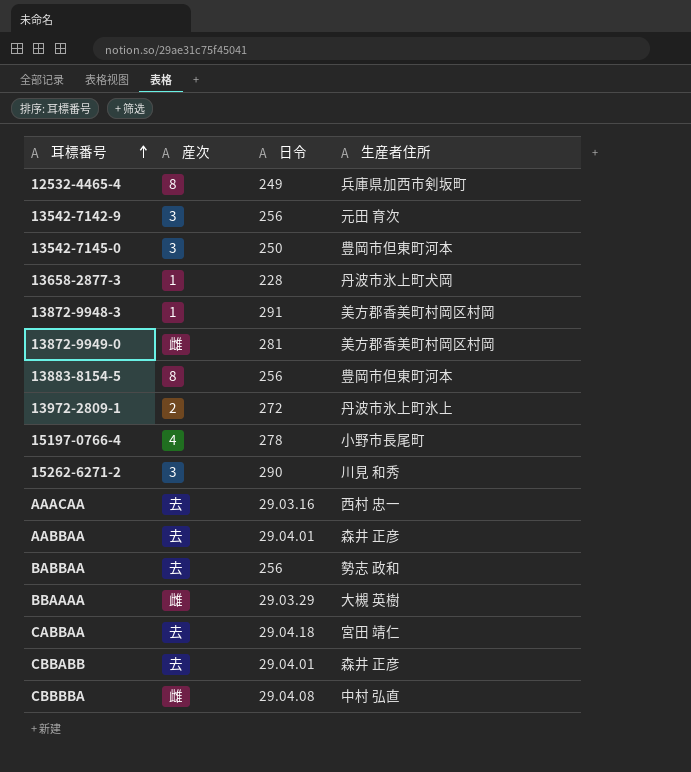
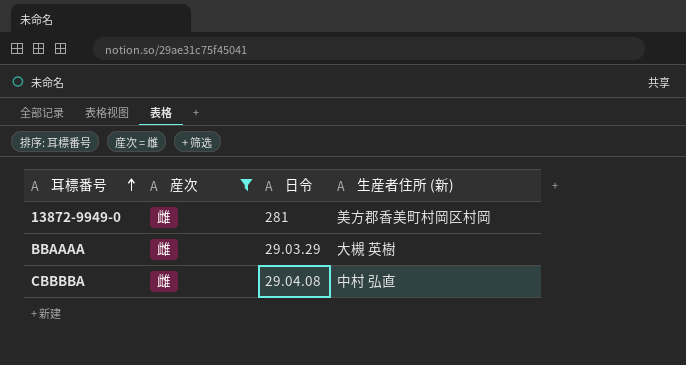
filter: none -> 産次 = 雌
column name: 生産者住所 -> 生産者住所 (新)

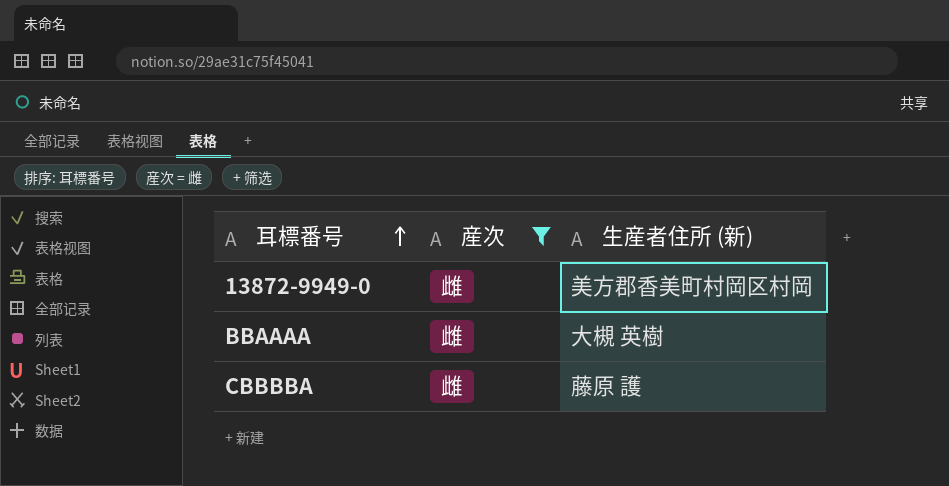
column 日令 | position: 3 -> none
CBBBBA | 生産者住所 (新): 中村 弘直 -> 藤原 護

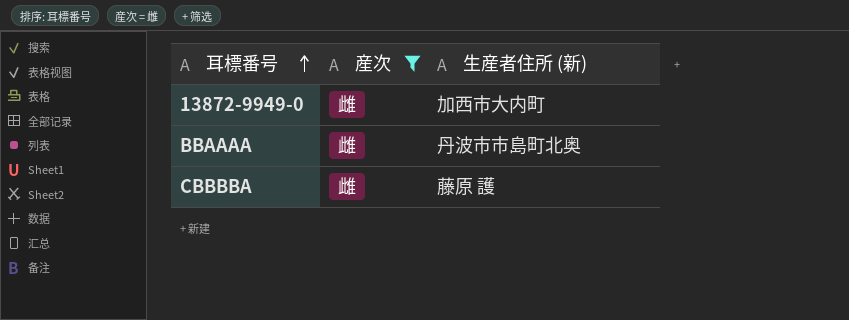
13872-9949-0 | 生産者住所 (新): 美方郡香美町村岡区村岡 -> 加西市大内町
BBAAAA | 生産者住所 (新): 大槻 英樹 -> 丹波市市島町北奥

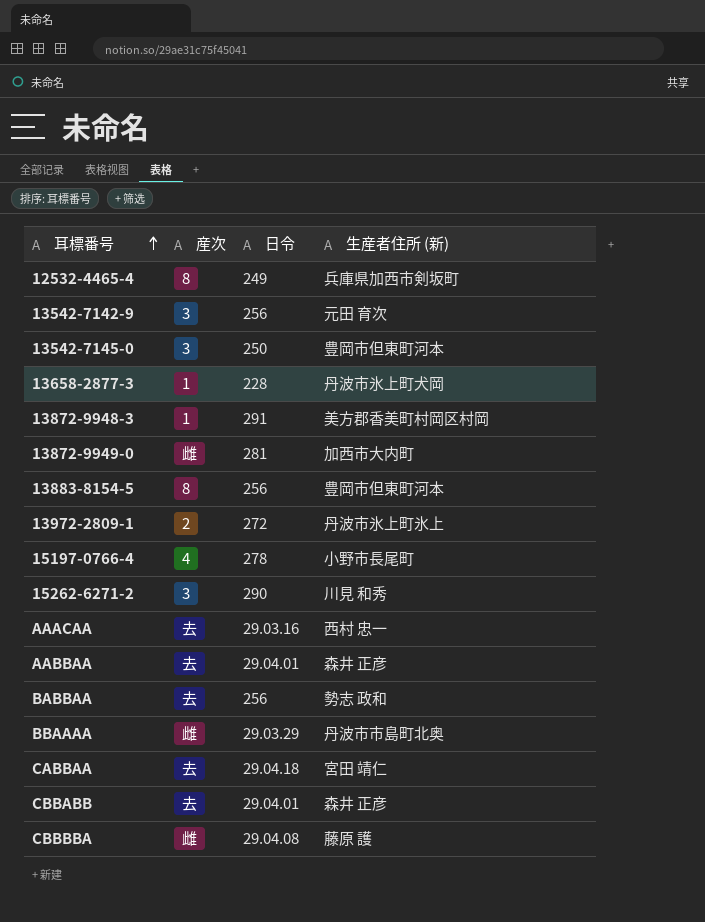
filter: 産次 = 雌 -> none
column 日令 | position: none -> 3

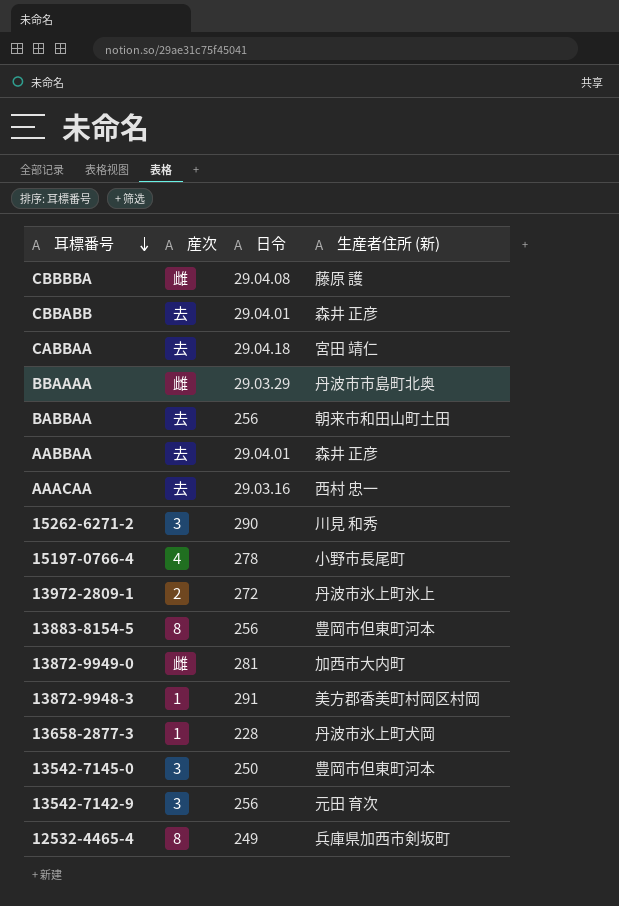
row order: 耳標番号 ascending -> 耳標番号 descending
BABBAA | 生産者住所 (新): 勢志 政和 -> 朝来市和田山町土田

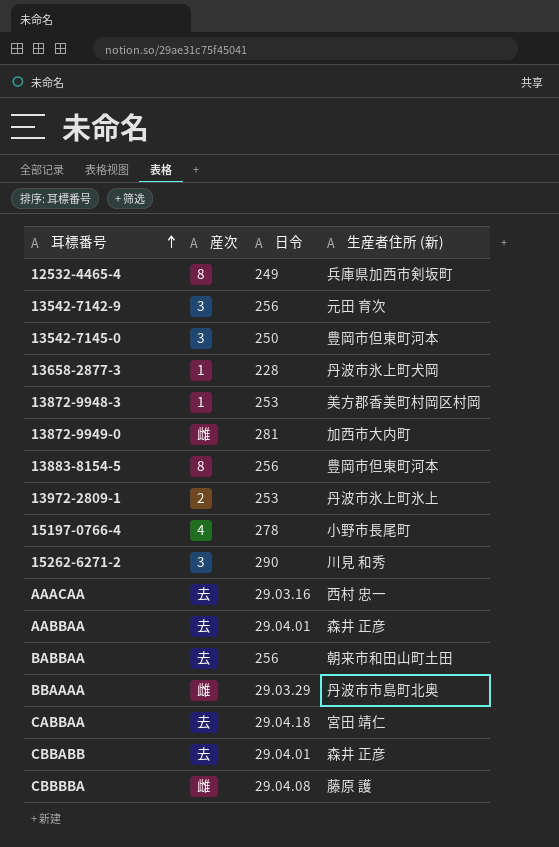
row order: 耳標番号 descending -> 耳標番号 ascending
13872-9948-3 | 日令: 291 -> 253
13972-2809-1 | 日令: 272 -> 253

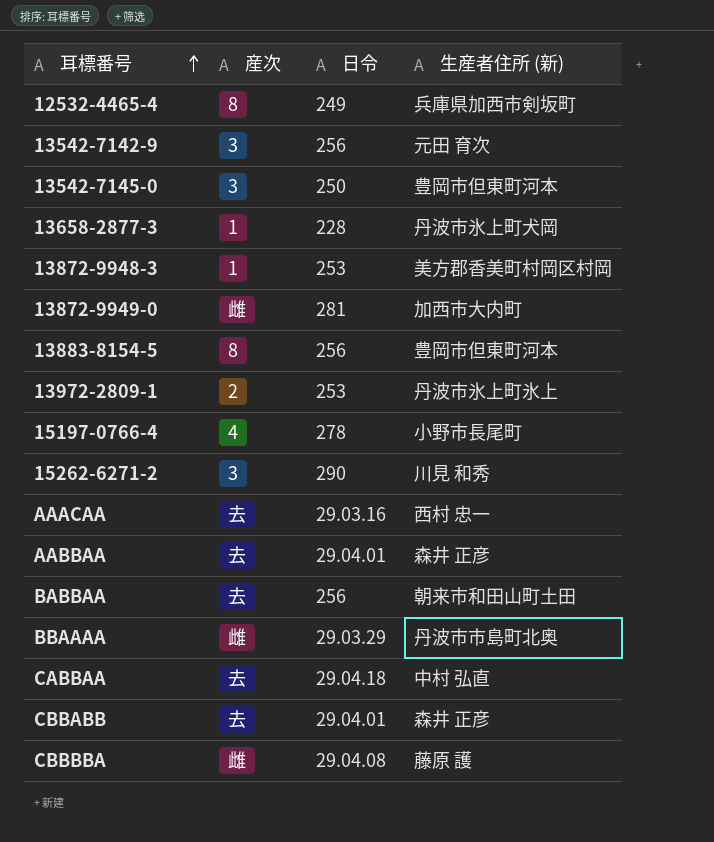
CABBAA | 生産者住所 (新): 宮田 靖仁 -> 中村 弘直

